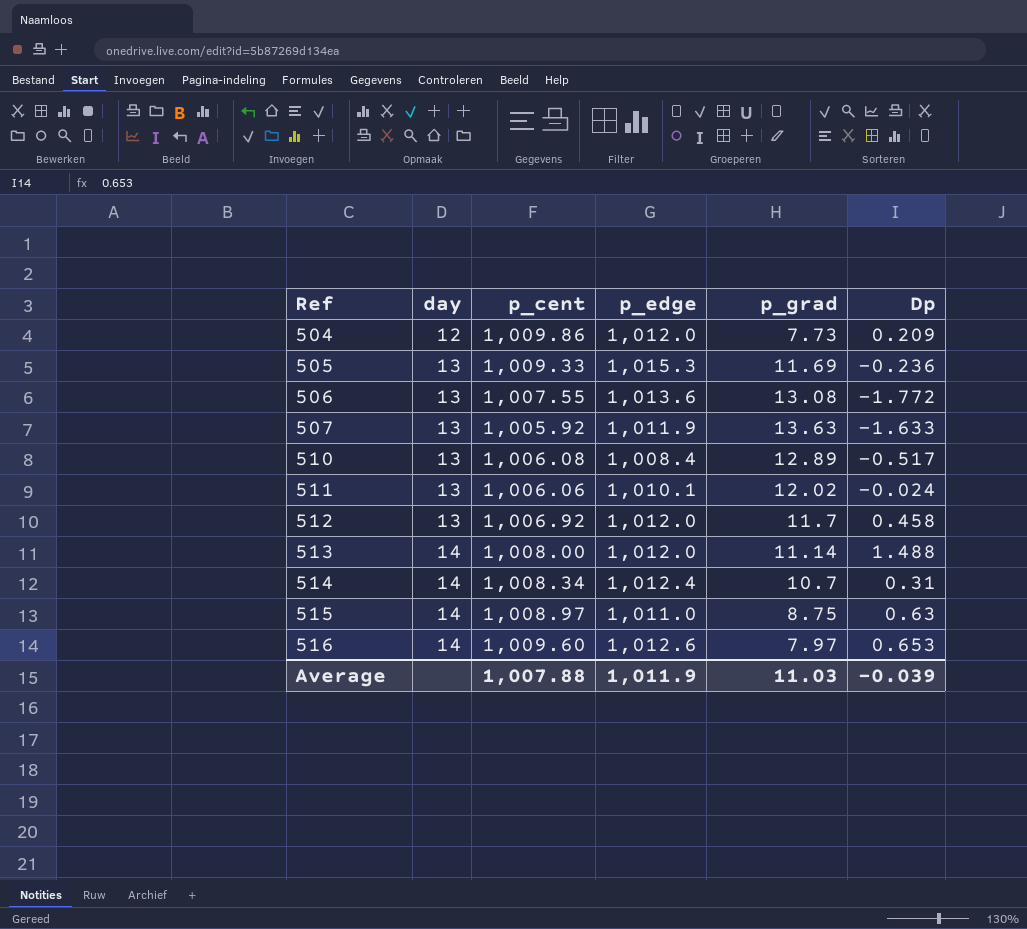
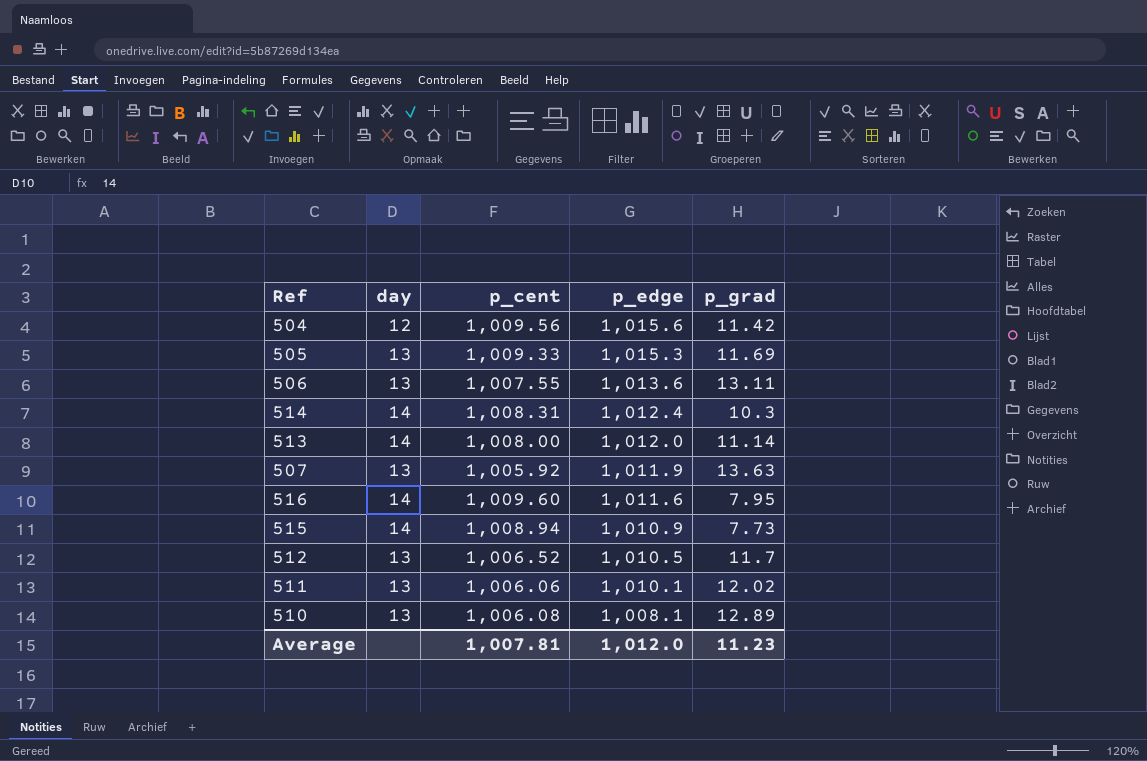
row order: Ref ascending -> p_edge descending
column Dp | position: 6 -> none
504 | p_cent: 1,009.86 -> 1,009.56
504 | p_edge: 1,012.0 -> 1,015.6
504 | p_grad: 7.73 -> 11.42
506 | p_grad: 13.08 -> 13.11
514 | p_cent: 1,008.34 -> 1,008.31
514 | p_grad: 10.7 -> 10.3
516 | p_edge: 1,012.6 -> 1,011.6
516 | p_grad: 7.97 -> 7.95
515 | p_cent: 1,008.97 -> 1,008.94
515 | p_edge: 1,011.0 -> 1,010.9
515 | p_grad: 8.75 -> 7.73
512 | p_cent: 1,006.92 -> 1,006.52
512 | p_edge: 1,012.0 -> 1,010.5
510 | p_edge: 1,008.4 -> 1,008.1
Average | p_cent: 1,007.88 -> 1,007.81
Average | p_edge: 1,011.9 -> 1,012.0
Average | p_grad: 11.03 -> 11.23

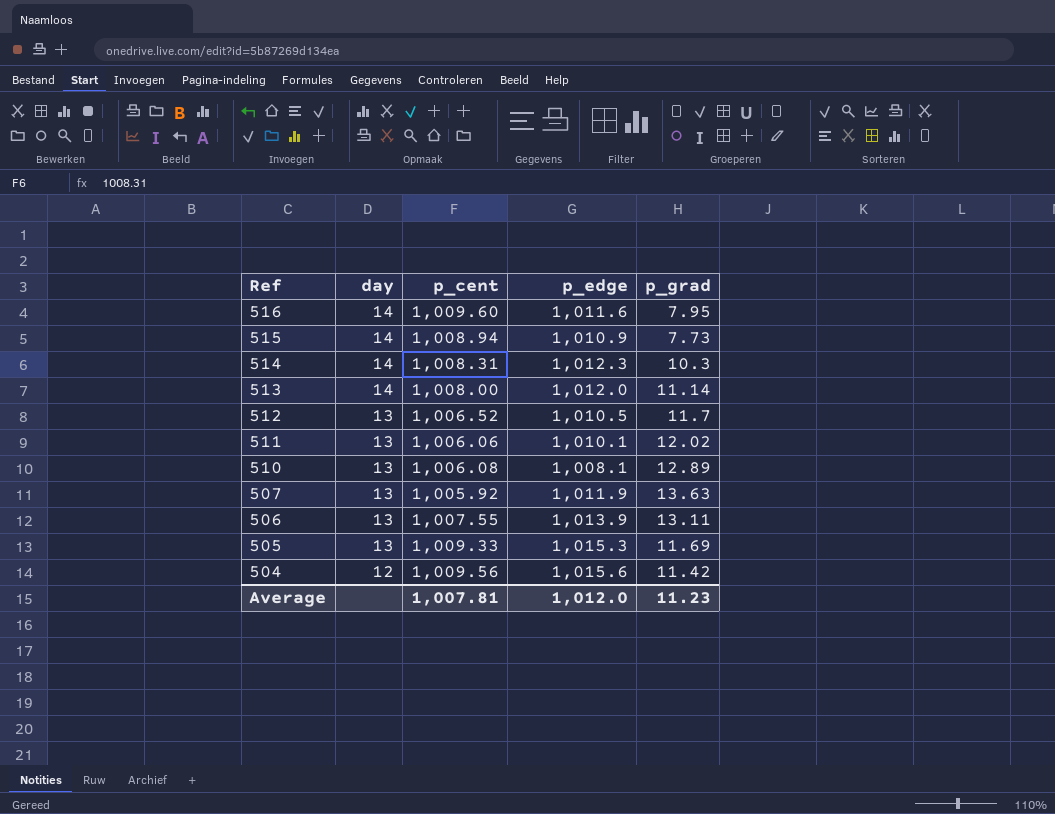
row order: p_edge descending -> Ref descending
514 | p_edge: 1,012.4 -> 1,012.3
506 | p_edge: 1,013.6 -> 1,013.9

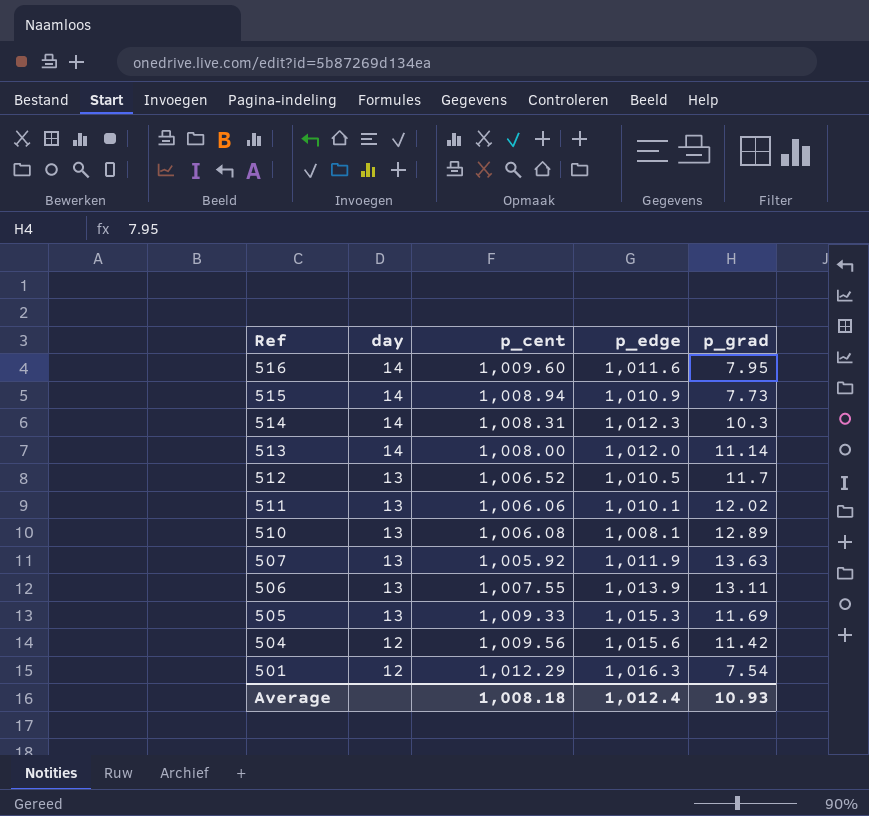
row 501: none -> 12 | 1,012.29 | 1,016.3 | 7.54
Average | p_cent: 1,007.81 -> 1,008.18
Average | p_edge: 1,012.0 -> 1,012.4
Average | p_grad: 11.23 -> 10.93

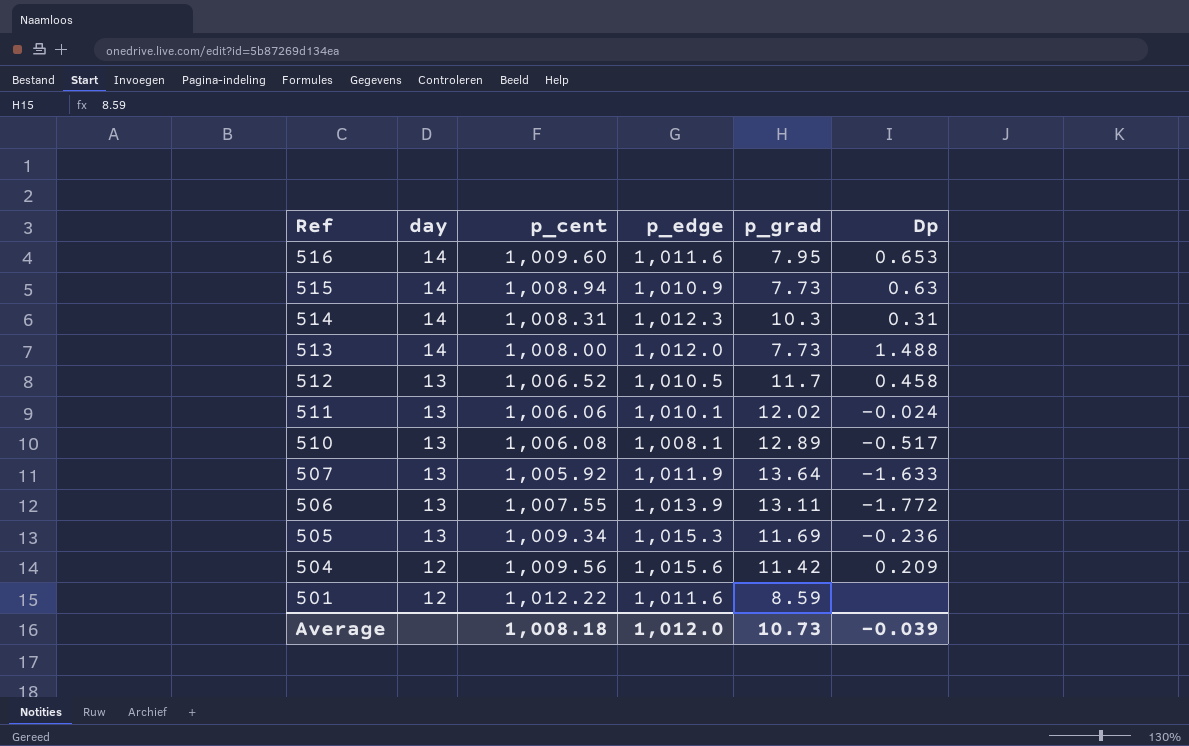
column Dp | position: none -> 6
513 | p_grad: 11.14 -> 7.73
507 | p_grad: 13.63 -> 13.64
505 | p_cent: 1,009.33 -> 1,009.34
501 | p_cent: 1,012.29 -> 1,012.22
501 | p_edge: 1,016.3 -> 1,011.6
501 | p_grad: 7.54 -> 8.59
Average | p_edge: 1,012.4 -> 1,012.0
Average | p_grad: 10.93 -> 10.73

